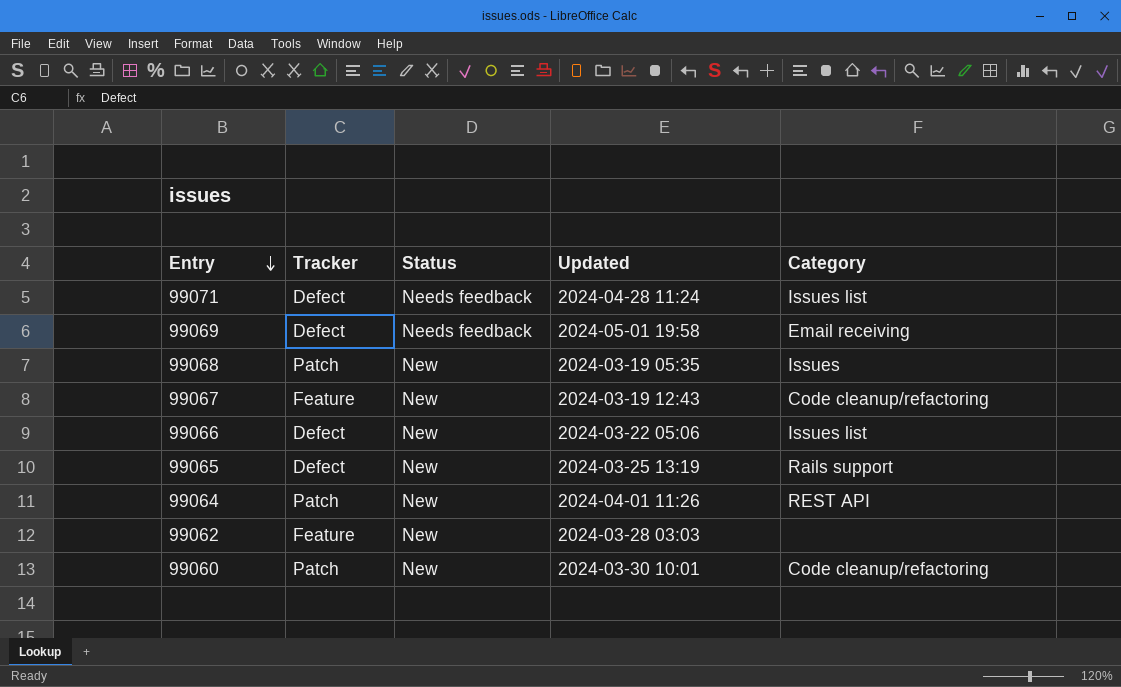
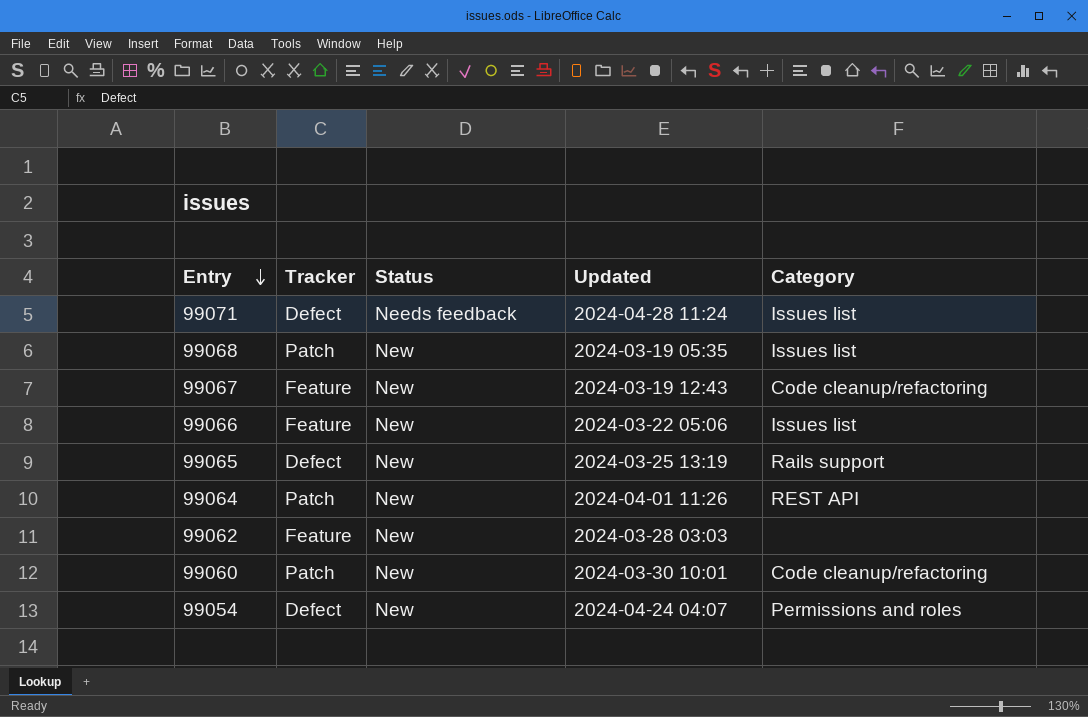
row 99069: Defect | Needs feedback | 2024-05-01 19:58 | Email receiving -> none
99068 | Category: Issues -> Issues list
99066 | Tracker: Defect -> Feature
row 99054: none -> Defect | New | 2024-04-24 04:07 | Permissions and roles

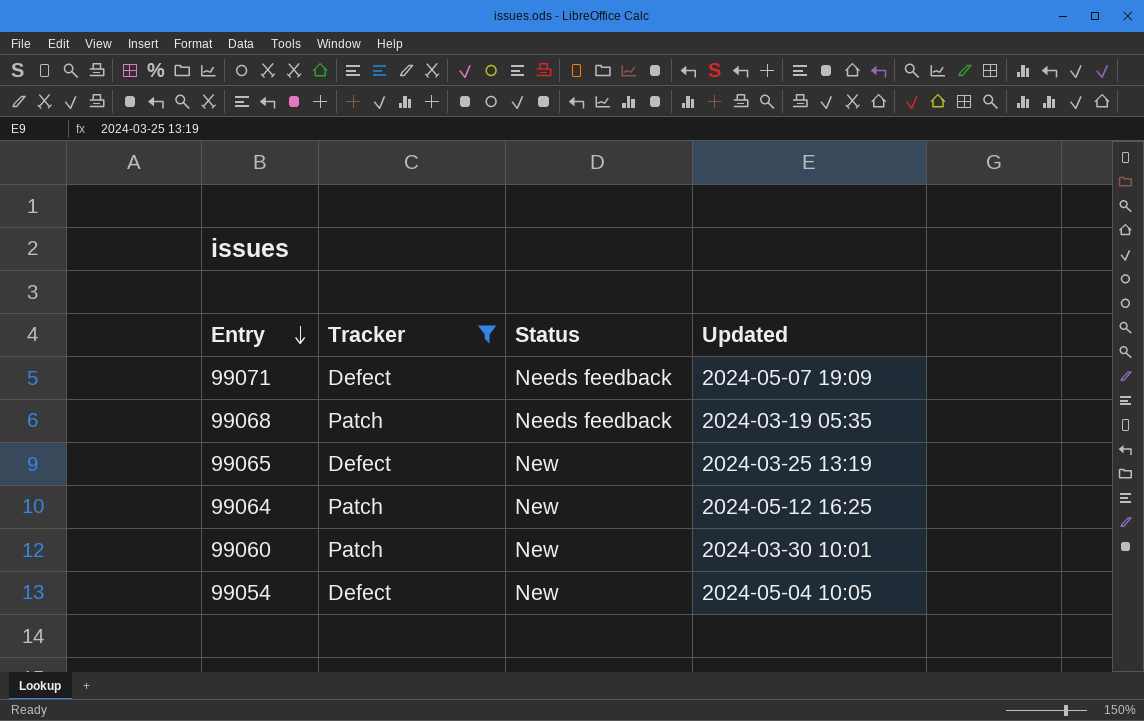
filter: none -> Tracker != Feature
column Category | position: 5 -> none
99071 | Updated: 2024-04-28 11:24 -> 2024-05-07 19:09
99068 | Status: New -> Needs feedback
99064 | Updated: 2024-04-01 11:26 -> 2024-05-12 16:25
99054 | Updated: 2024-04-24 04:07 -> 2024-05-04 10:05

